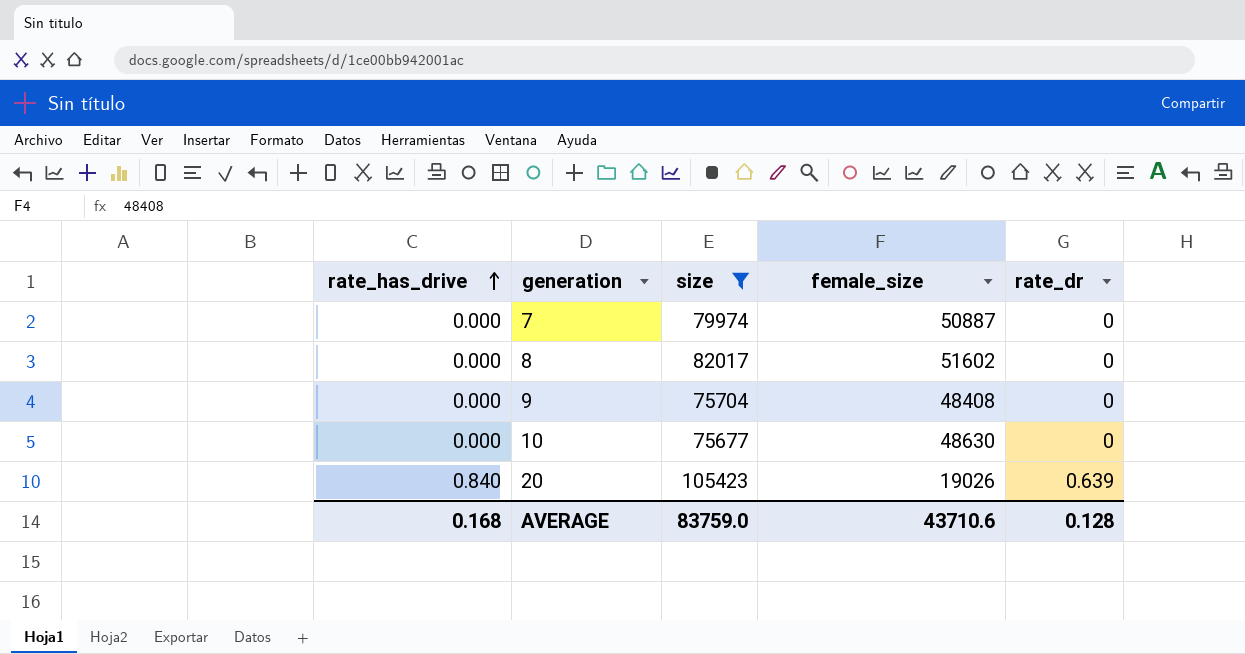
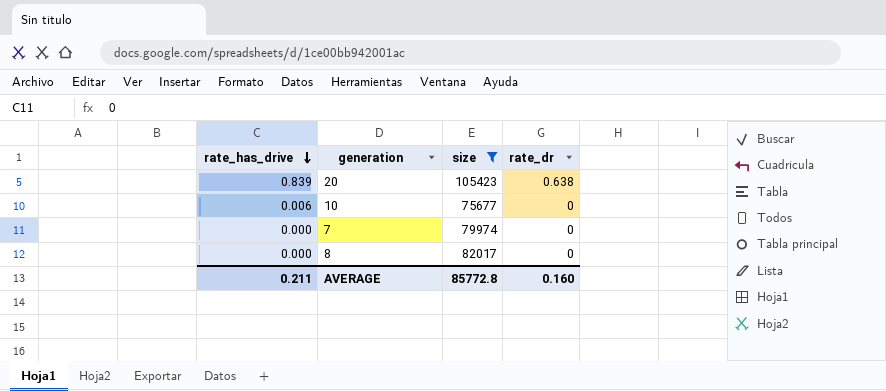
row order: rate_has_drive ascending -> rate_has_drive descending
column female_size | position: 4 -> none
row 9: 0.000 | 75704 | 48408 | 0 -> none
20 | rate_has_drive: 0.840 -> 0.839
20 | rate_dr: 0.639 -> 0.638
10 | rate_has_drive: 0.000 -> 0.006
AVERAGE | rate_has_drive: 0.168 -> 0.211
AVERAGE | size: 83759.0 -> 85772.8
AVERAGE | rate_dr: 0.128 -> 0.160

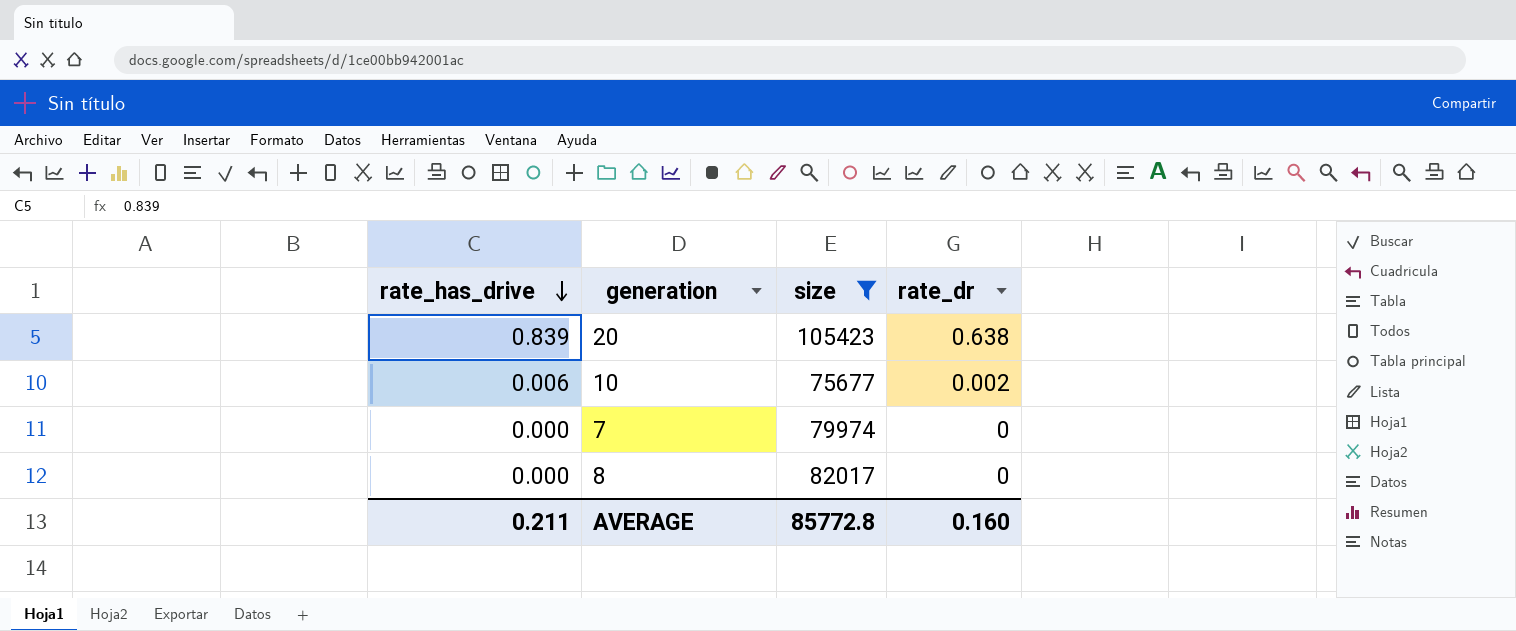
10 | rate_dr: 0 -> 0.002

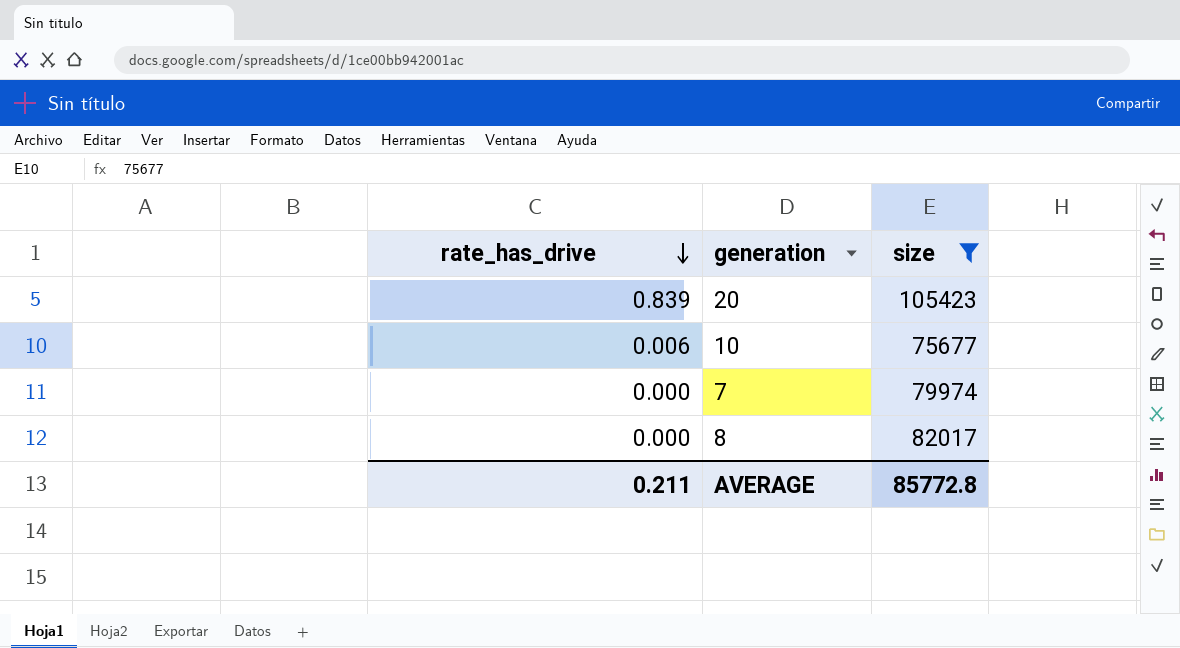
column rate_dr | position: 4 -> none

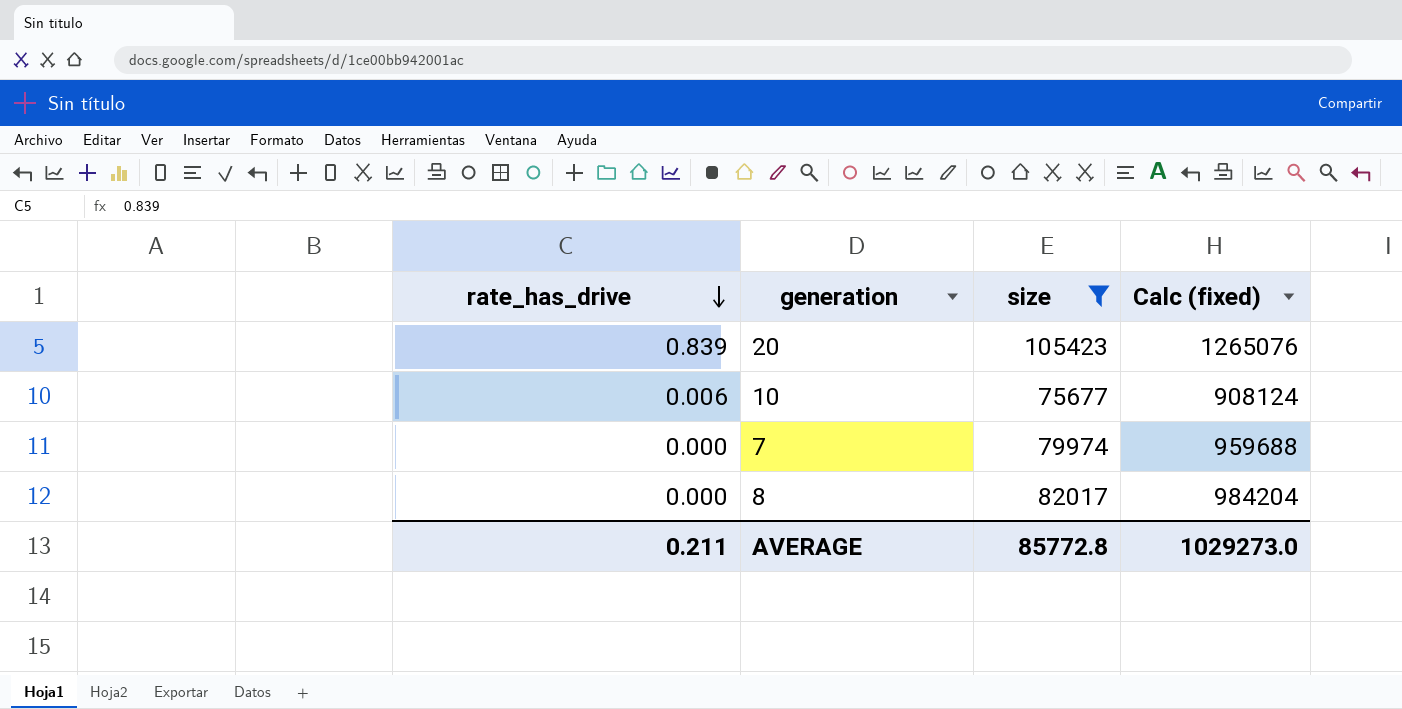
column Calc (fixed) | formula: none -> [size] * 12

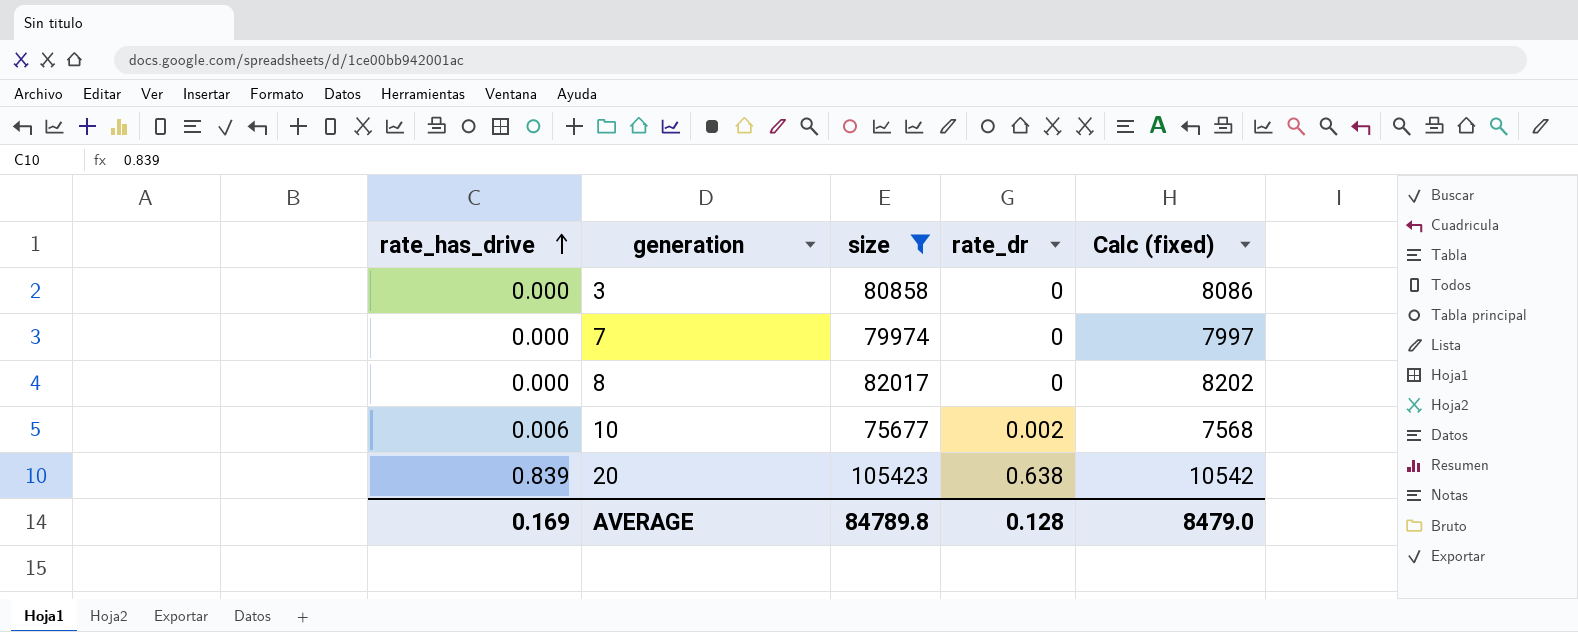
row order: rate_has_drive descending -> rate_has_drive ascending
column rate_dr | position: none -> 4
column Calc (fixed) | formula: [size] * 12 -> [size] * 0.1
row 3: none -> 0.000 | 80858 | 0 | 8086
AVERAGE | rate_has_drive: 0.211 -> 0.169
AVERAGE | size: 85772.8 -> 84789.8
AVERAGE | Calc (fixed): 1029273.0 -> 8479.0

